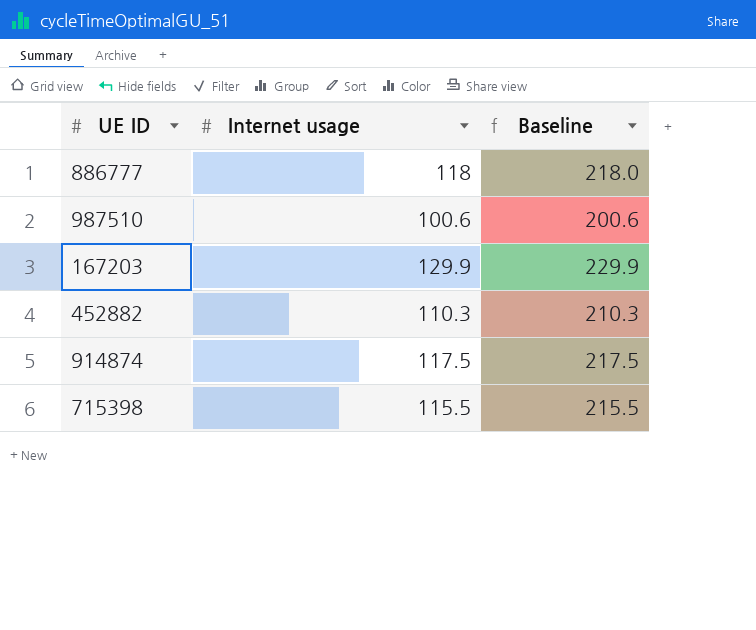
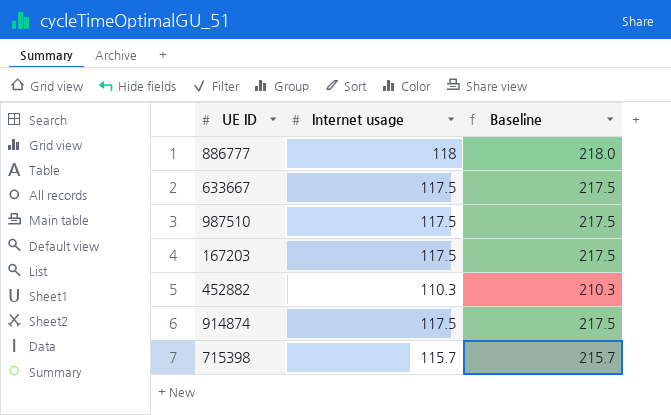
row 633667: none -> 117.5 | 217.5
987510 | Internet usage: 100.6 -> 117.5
987510 | Baseline: 200.6 -> 217.5
167203 | Internet usage: 129.9 -> 117.5
167203 | Baseline: 229.9 -> 217.5
715398 | Internet usage: 115.5 -> 115.7
715398 | Baseline: 215.5 -> 215.7

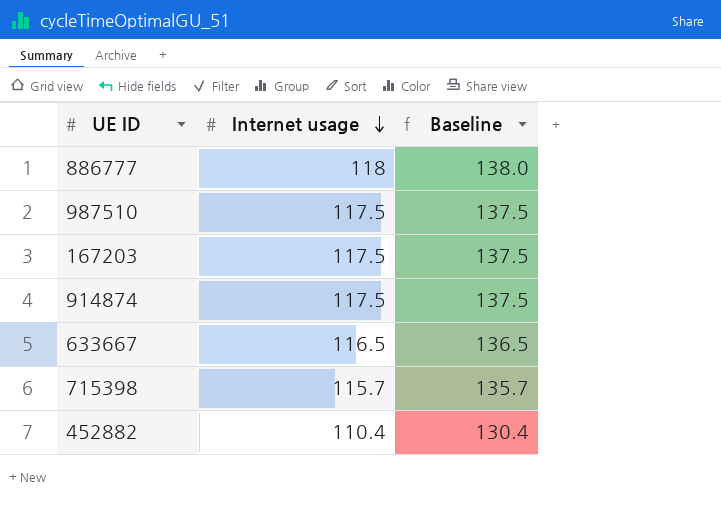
row order: none -> Internet usage descending
column Baseline | formula: [Internet usage] + 100 -> [Internet usage] + 20
633667 | Internet usage: 117.5 -> 116.5
452882 | Internet usage: 110.3 -> 110.4

